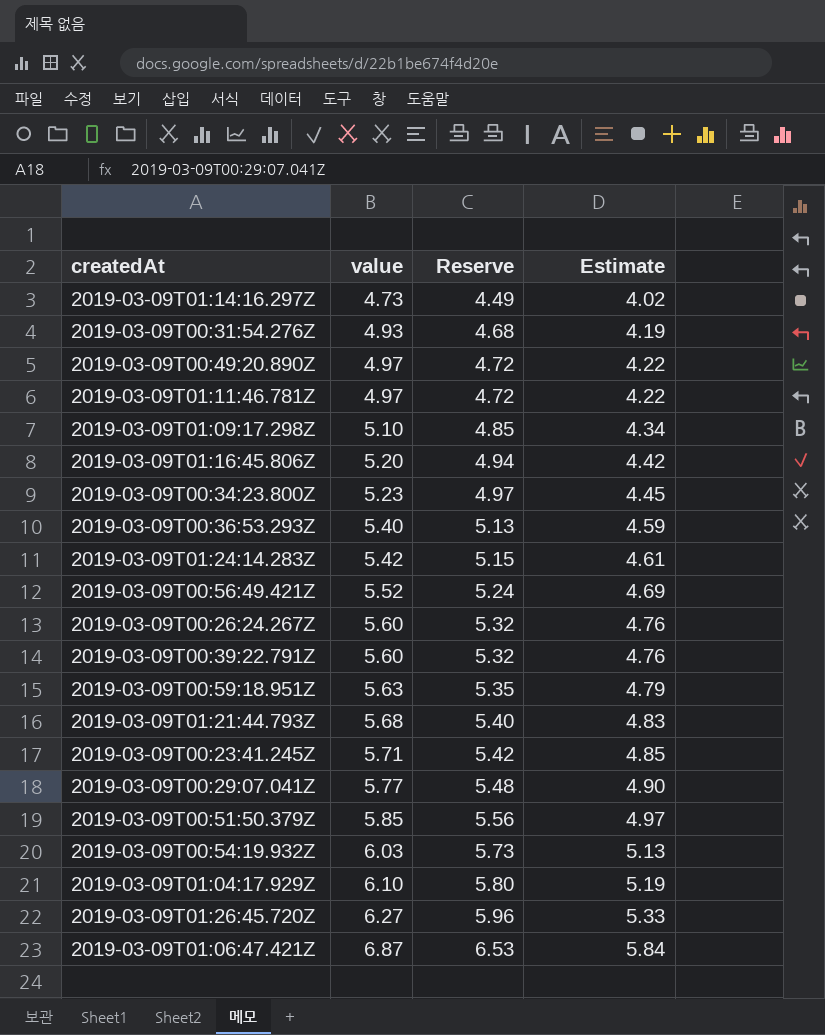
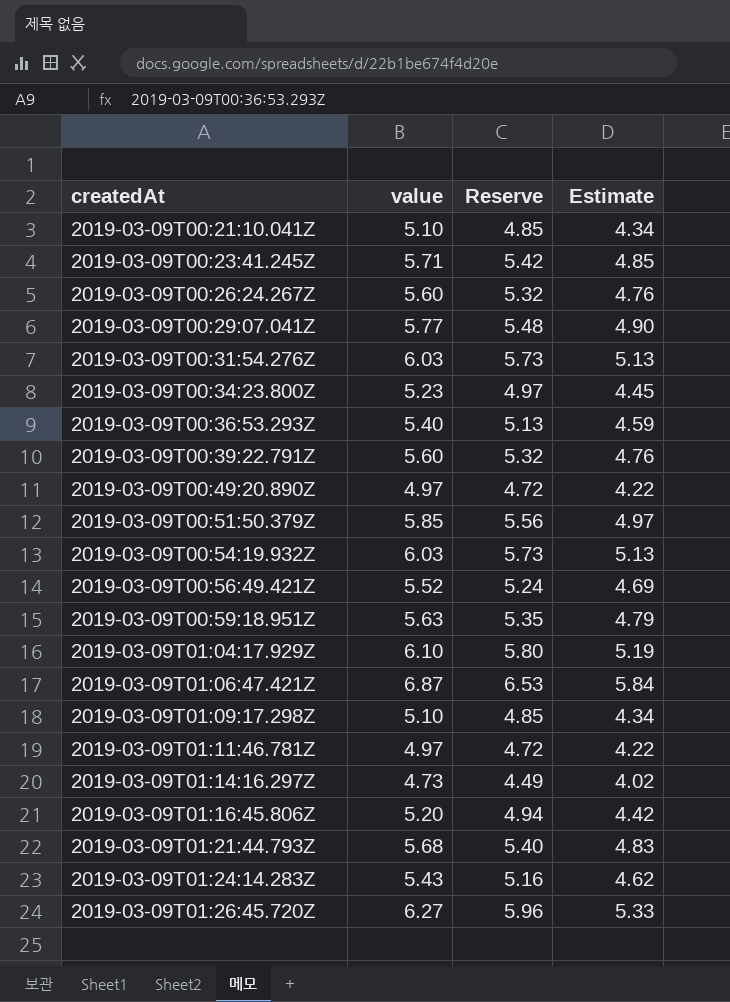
row order: value ascending -> createdAt ascending
row 2019-03-09T00:21:10.041Z: none -> 5.10 | 4.85 | 4.34
2019-03-09T00:31:54.276Z | value: 4.93 -> 6.03
2019-03-09T00:31:54.276Z | Reserve: 4.68 -> 5.73
2019-03-09T00:31:54.276Z | Estimate: 4.19 -> 5.13
2019-03-09T01:24:14.283Z | value: 5.42 -> 5.43
2019-03-09T01:24:14.283Z | Reserve: 5.15 -> 5.16
2019-03-09T01:24:14.283Z | Estimate: 4.61 -> 4.62

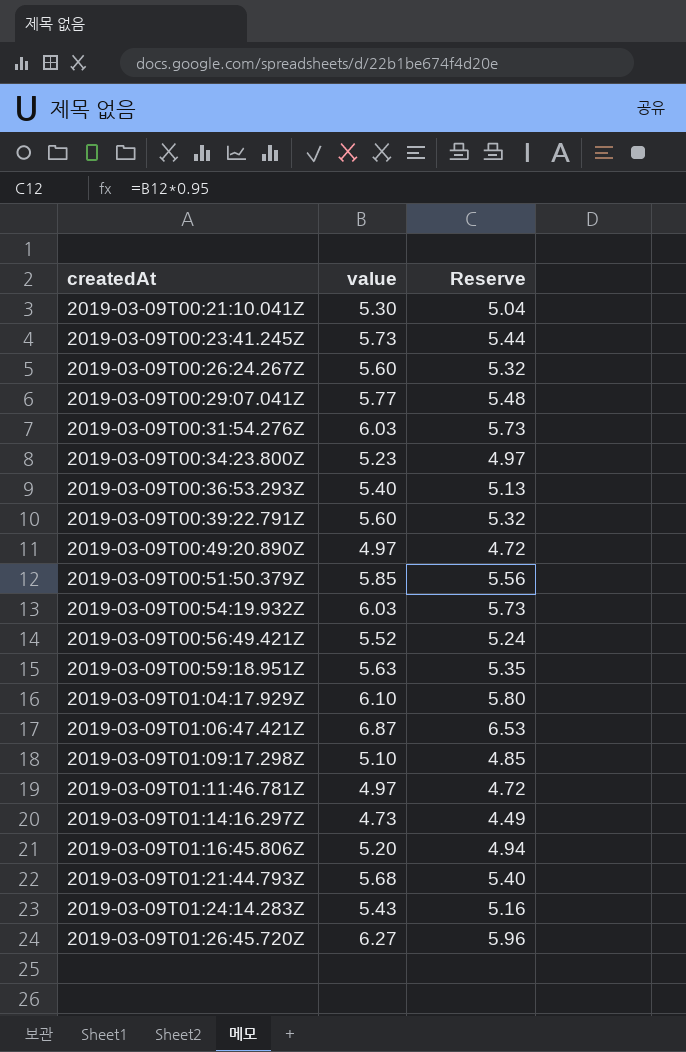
column Estimate | formula: [value] * 0.85 -> none
2019-03-09T00:21:10.041Z | value: 5.10 -> 5.30
2019-03-09T00:21:10.041Z | Reserve: 4.85 -> 5.04
2019-03-09T00:23:41.245Z | value: 5.71 -> 5.73
2019-03-09T00:23:41.245Z | Reserve: 5.42 -> 5.44

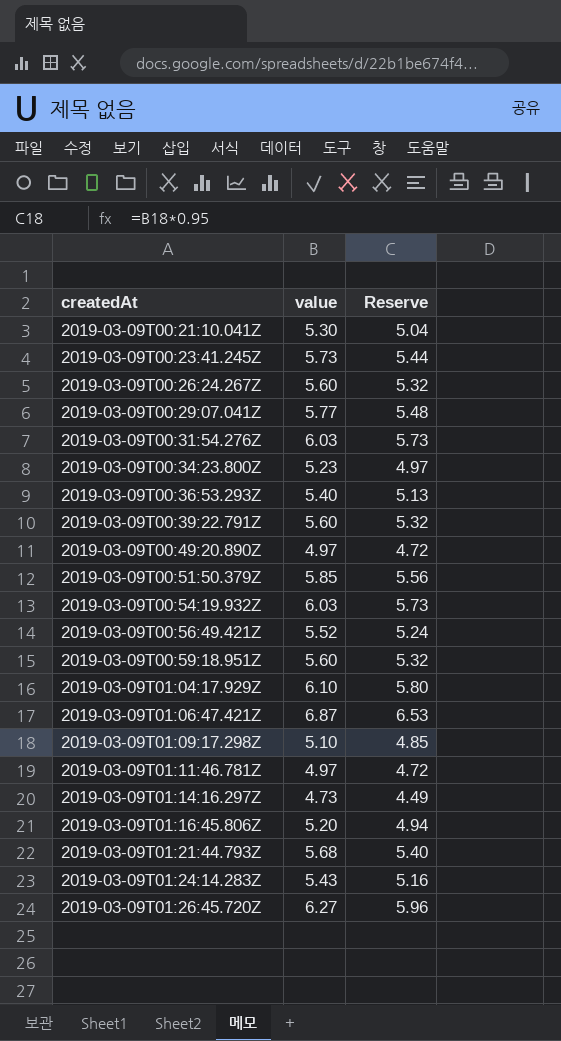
2019-03-09T00:59:18.951Z | value: 5.63 -> 5.60
2019-03-09T00:59:18.951Z | Reserve: 5.35 -> 5.32

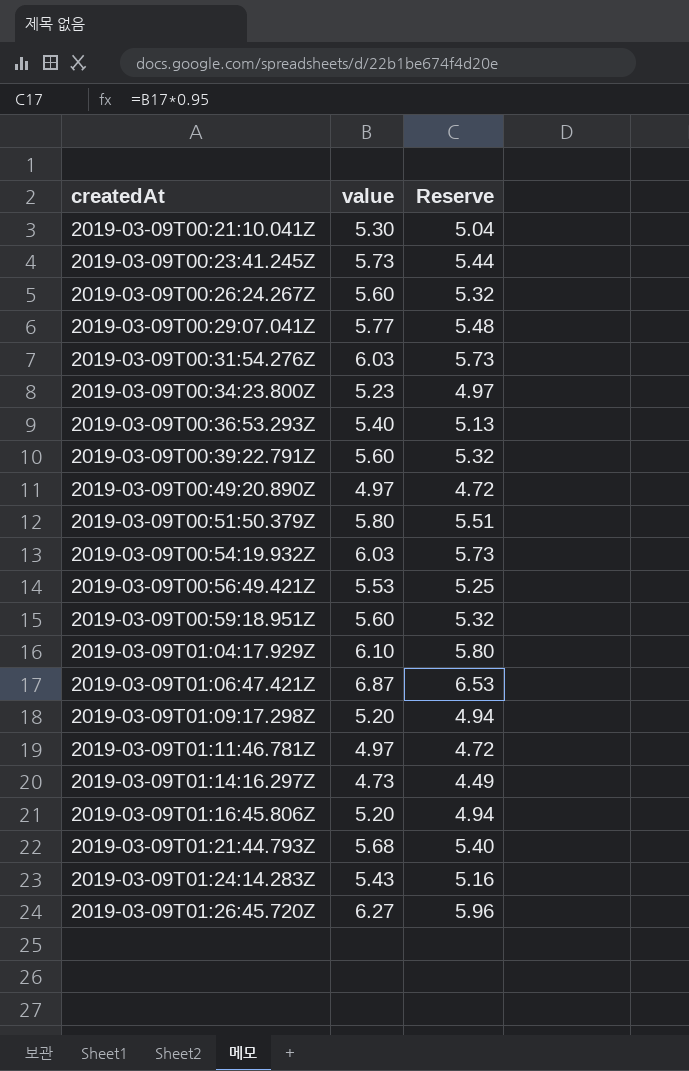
2019-03-09T00:51:50.379Z | value: 5.85 -> 5.80
2019-03-09T00:51:50.379Z | Reserve: 5.56 -> 5.51
2019-03-09T00:56:49.421Z | value: 5.52 -> 5.53
2019-03-09T00:56:49.421Z | Reserve: 5.24 -> 5.25
2019-03-09T01:09:17.298Z | value: 5.10 -> 5.20
2019-03-09T01:09:17.298Z | Reserve: 4.85 -> 4.94

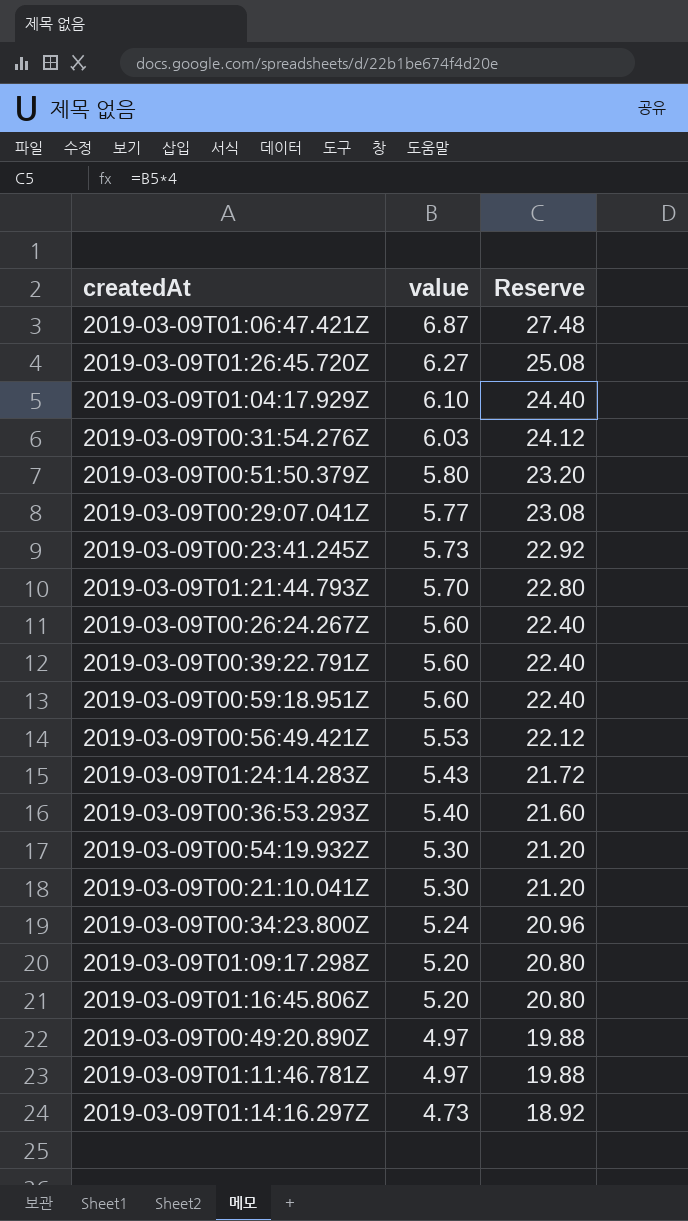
row order: createdAt ascending -> value descending
column Reserve | formula: [value] * 0.95 -> [value] * 4
2019-03-09T01:21:44.793Z | value: 5.68 -> 5.70
2019-03-09T00:54:19.932Z | value: 6.03 -> 5.30
2019-03-09T00:34:23.800Z | value: 5.23 -> 5.24

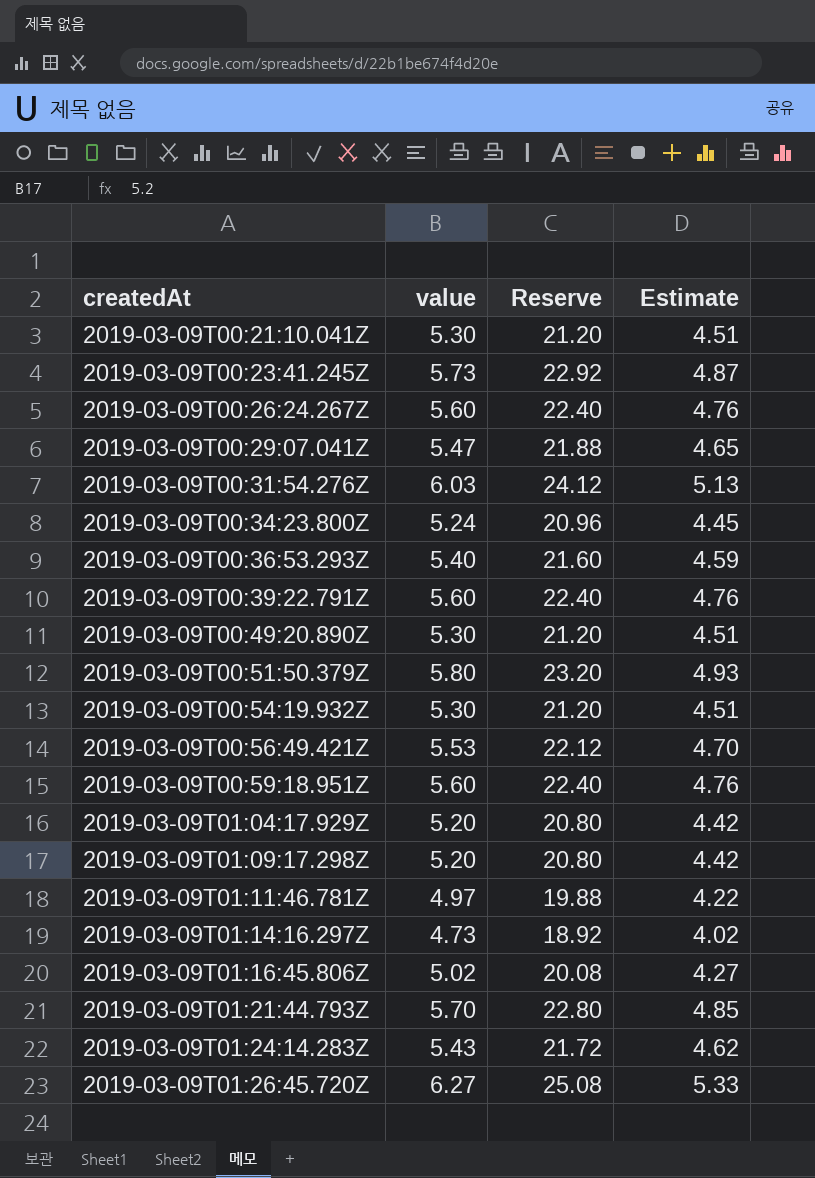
row order: value descending -> createdAt ascending
column Estimate | formula: none -> [value] * 0.85
row 2019-03-09T01:06:47.421Z: 6.87 | 27.48 -> none
2019-03-09T00:29:07.041Z | value: 5.77 -> 5.47
2019-03-09T00:29:07.041Z | Reserve: 23.08 -> 21.88
2019-03-09T00:49:20.890Z | value: 4.97 -> 5.30
2019-03-09T00:49:20.890Z | Reserve: 19.88 -> 21.20
2019-03-09T01:04:17.929Z | value: 6.10 -> 5.20
2019-03-09T01:04:17.929Z | Reserve: 24.40 -> 20.80
2019-03-09T01:16:45.806Z | value: 5.20 -> 5.02
2019-03-09T01:16:45.806Z | Reserve: 20.80 -> 20.08

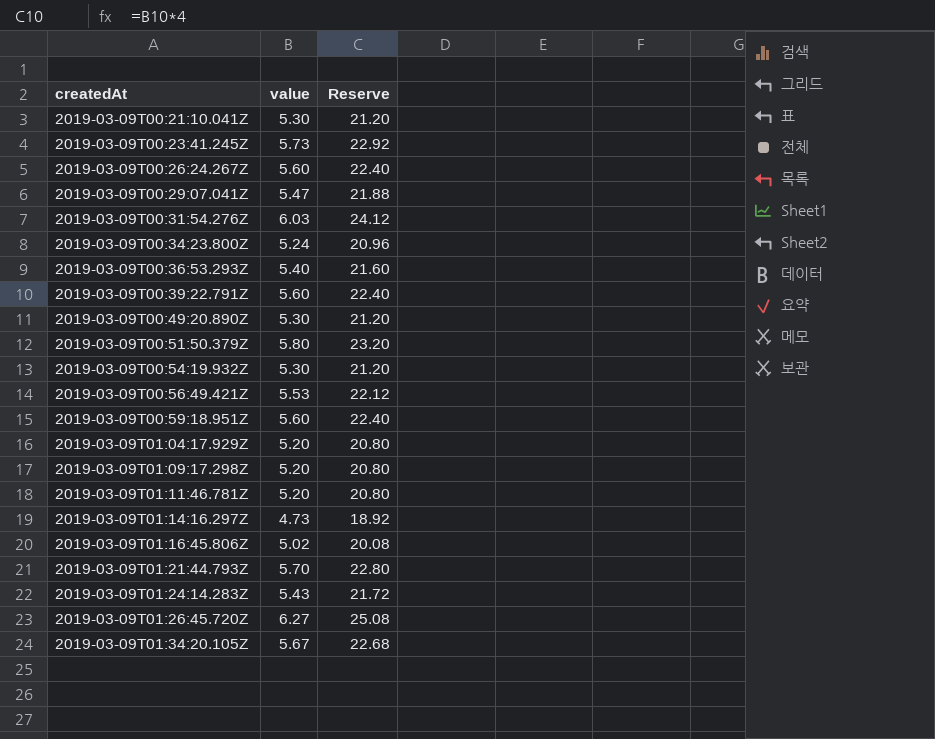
column Estimate | formula: [value] * 0.85 -> none
2019-03-09T01:11:46.781Z | value: 4.97 -> 5.20
2019-03-09T01:11:46.781Z | Reserve: 19.88 -> 20.80
row 2019-03-09T01:34:20.105Z: none -> 5.67 | 22.68

